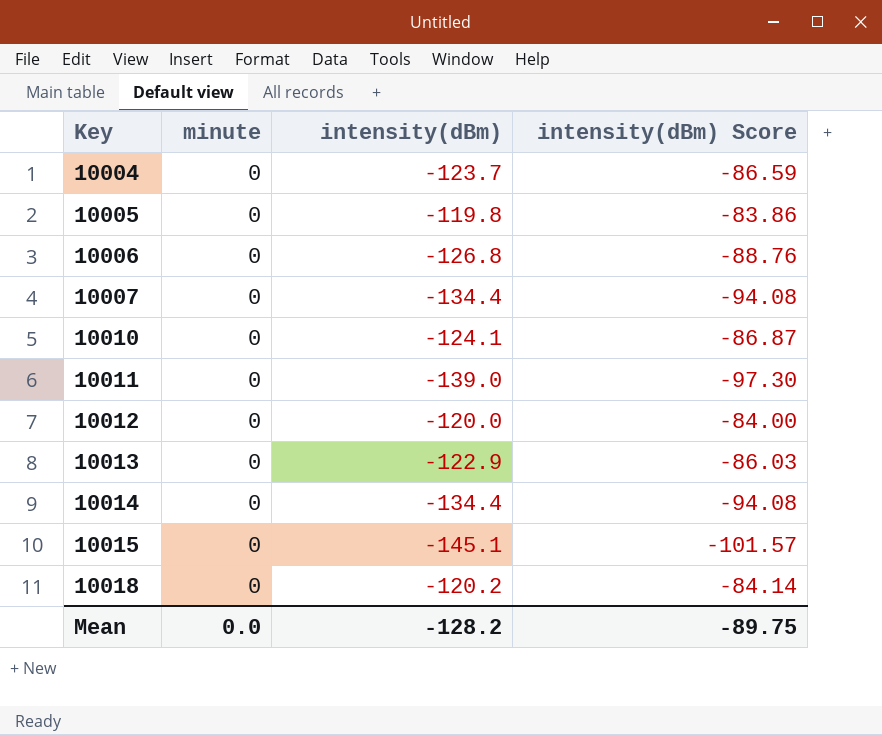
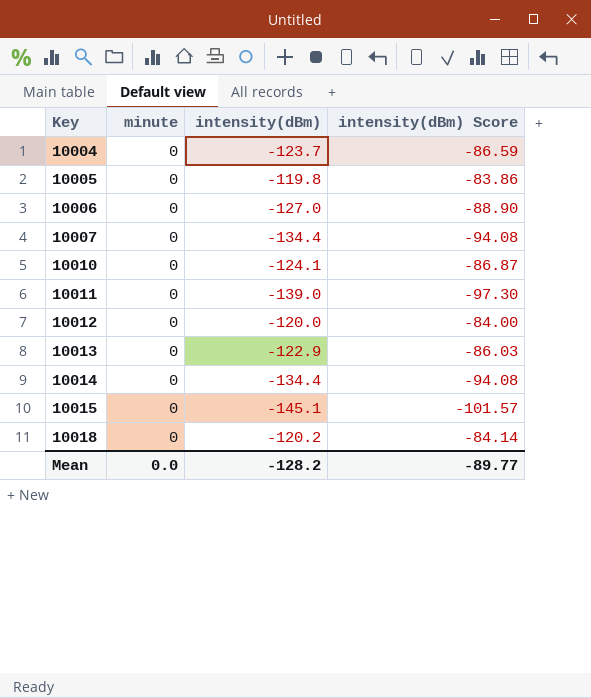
10006 | intensity(dBm): -126.8 -> -127.0
10006 | intensity(dBm) Score: -88.76 -> -88.90
Mean | intensity(dBm) Score: -89.75 -> -89.77

